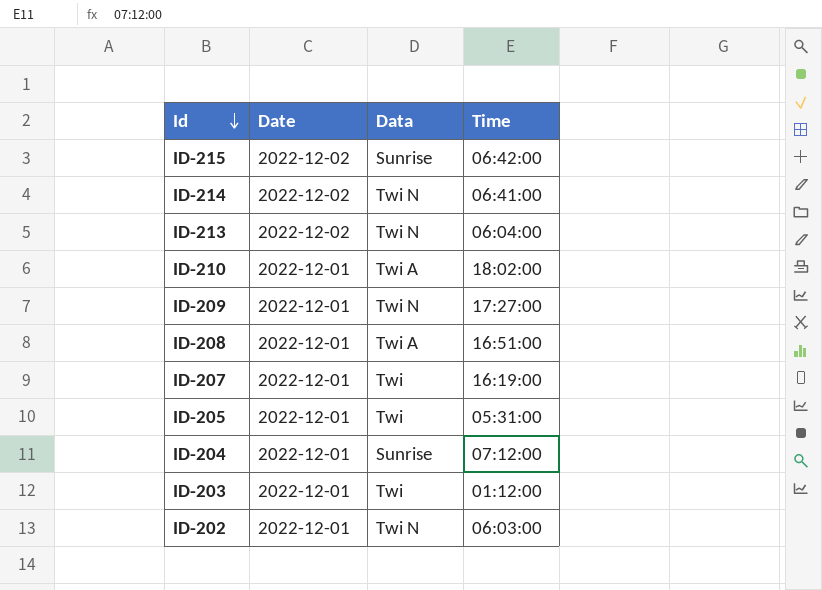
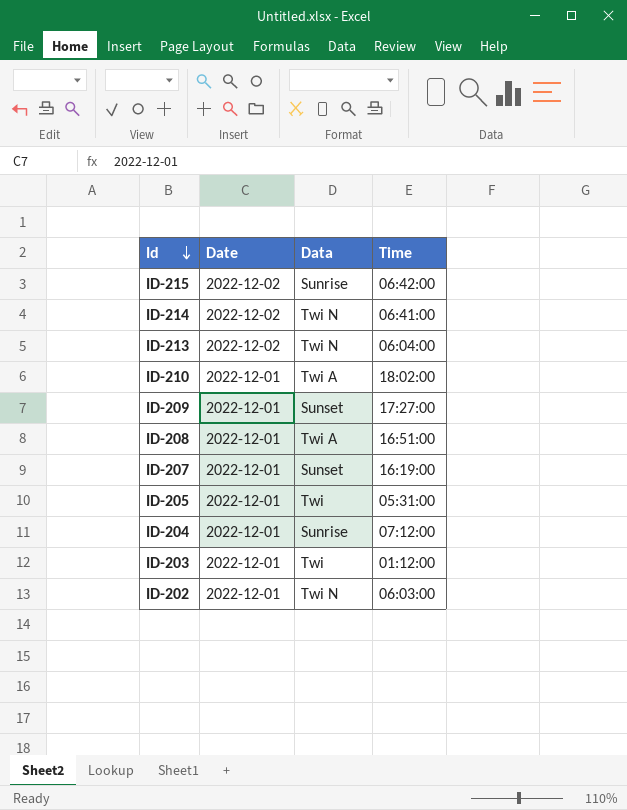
ID-209 | Data: Twi N -> Sunset
ID-207 | Data: Twi -> Sunset

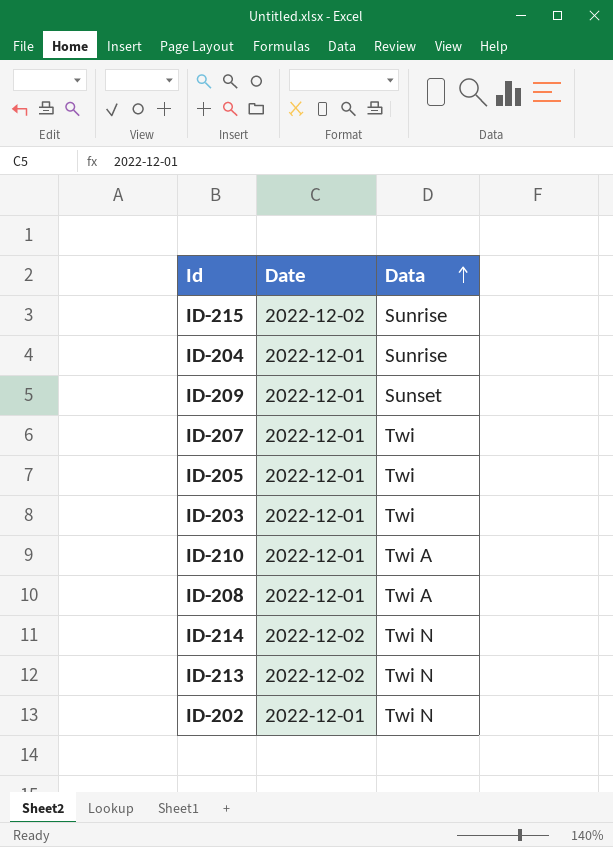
row order: Id descending -> Data ascending
column Time | position: 4 -> none
ID-207 | Data: Sunset -> Twi

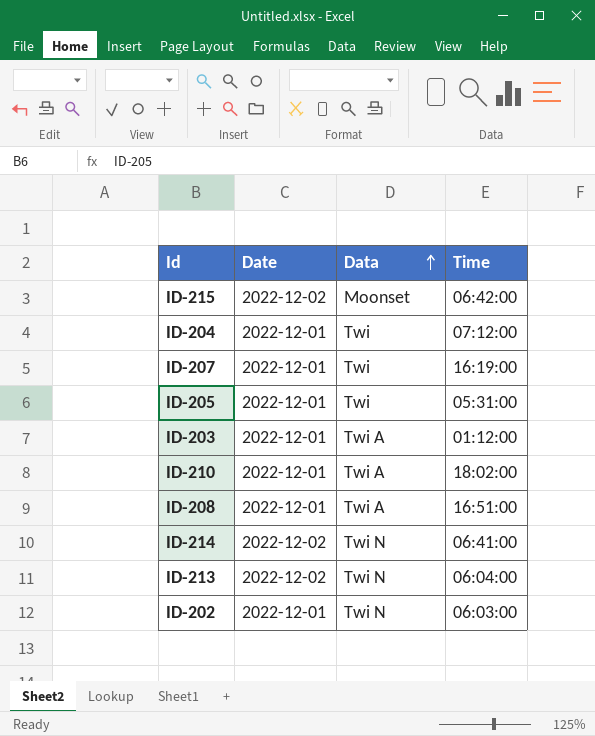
column Time | position: none -> 4
row ID-209: 2022-12-01 | Sunset -> none
ID-215 | Data: Sunrise -> Moonset
ID-204 | Data: Sunrise -> Twi
ID-203 | Data: Twi -> Twi A

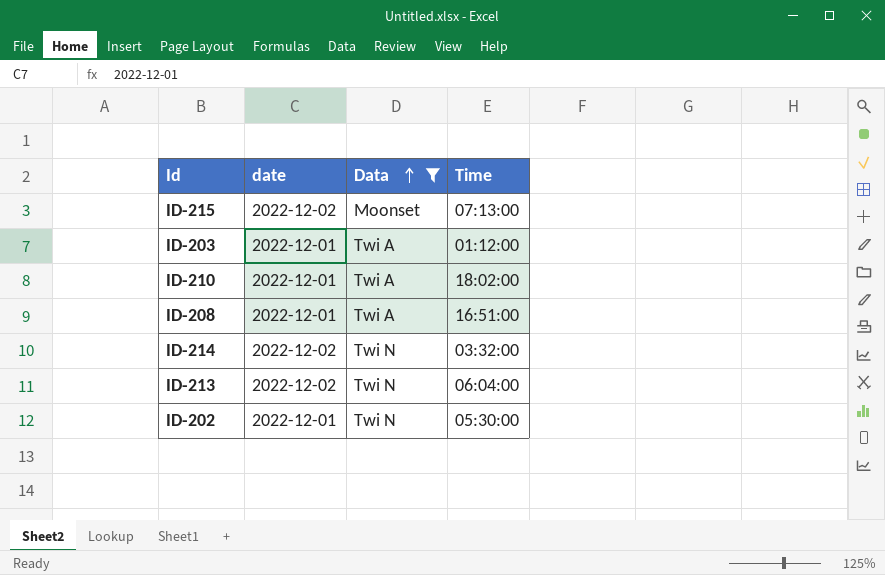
filter: none -> Data != Twi
column name: Date -> date
ID-215 | Time: 06:42:00 -> 07:13:00
ID-214 | Time: 06:41:00 -> 03:32:00
ID-202 | Time: 06:03:00 -> 05:30:00

